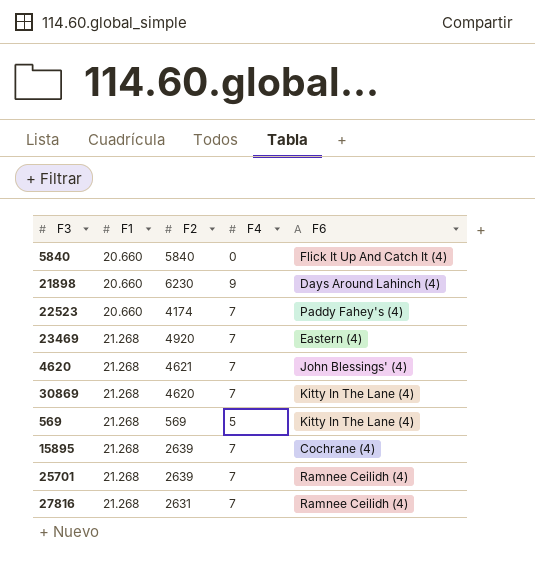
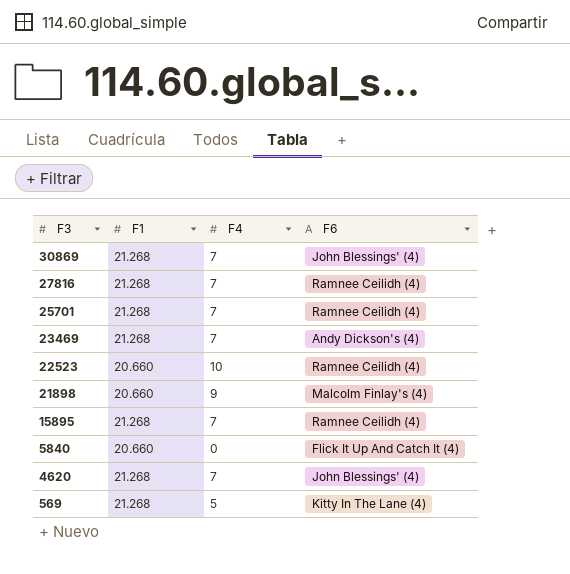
row order: F1 ascending -> F3 descending
column F2 | position: 3 -> none
30869 | F6: Kitty In The Lane (4) -> John Blessings' (4)
23469 | F6: Eastern (4) -> Andy Dickson's (4)
22523 | F4: 7 -> 10
22523 | F6: Paddy Fahey's (4) -> Ramnee Ceilidh (4)
21898 | F6: Days Around Lahinch (4) -> Malcolm Finlay's (4)
15895 | F6: Cochrane (4) -> Ramnee Ceilidh (4)

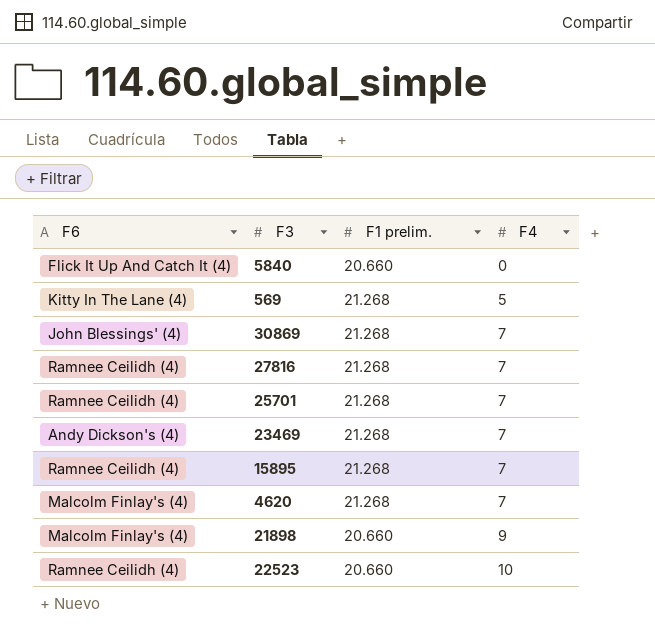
row order: F3 descending -> F4 ascending
column F6 | position: 4 -> 1
column name: F1 -> F1 prelim.
4620 | F6: John Blessings' (4) -> Malcolm Finlay's (4)

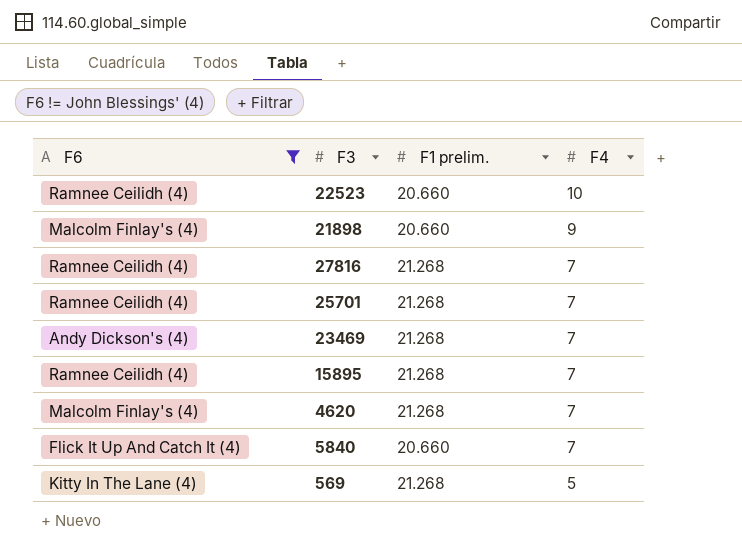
filter: none -> F6 != John Blessings' (4)
row order: F4 ascending -> F4 descending
5840 | F4: 0 -> 7

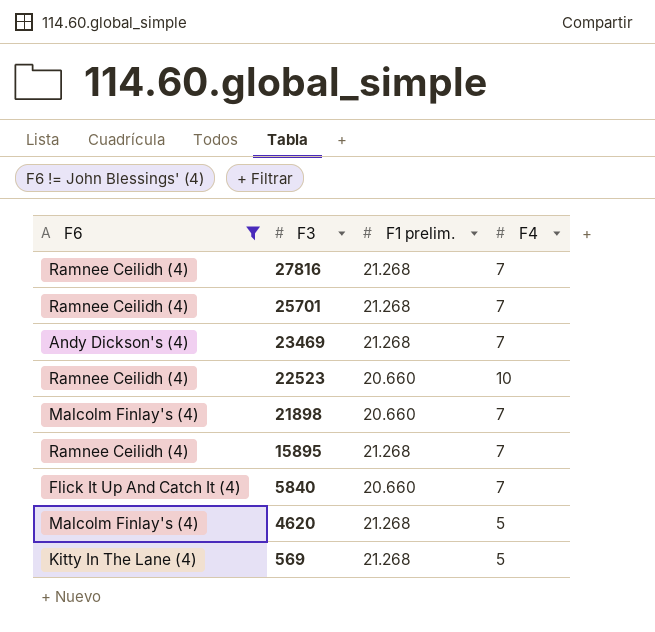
row order: F4 descending -> F3 descending
21898 | F4: 9 -> 7
4620 | F4: 7 -> 5

